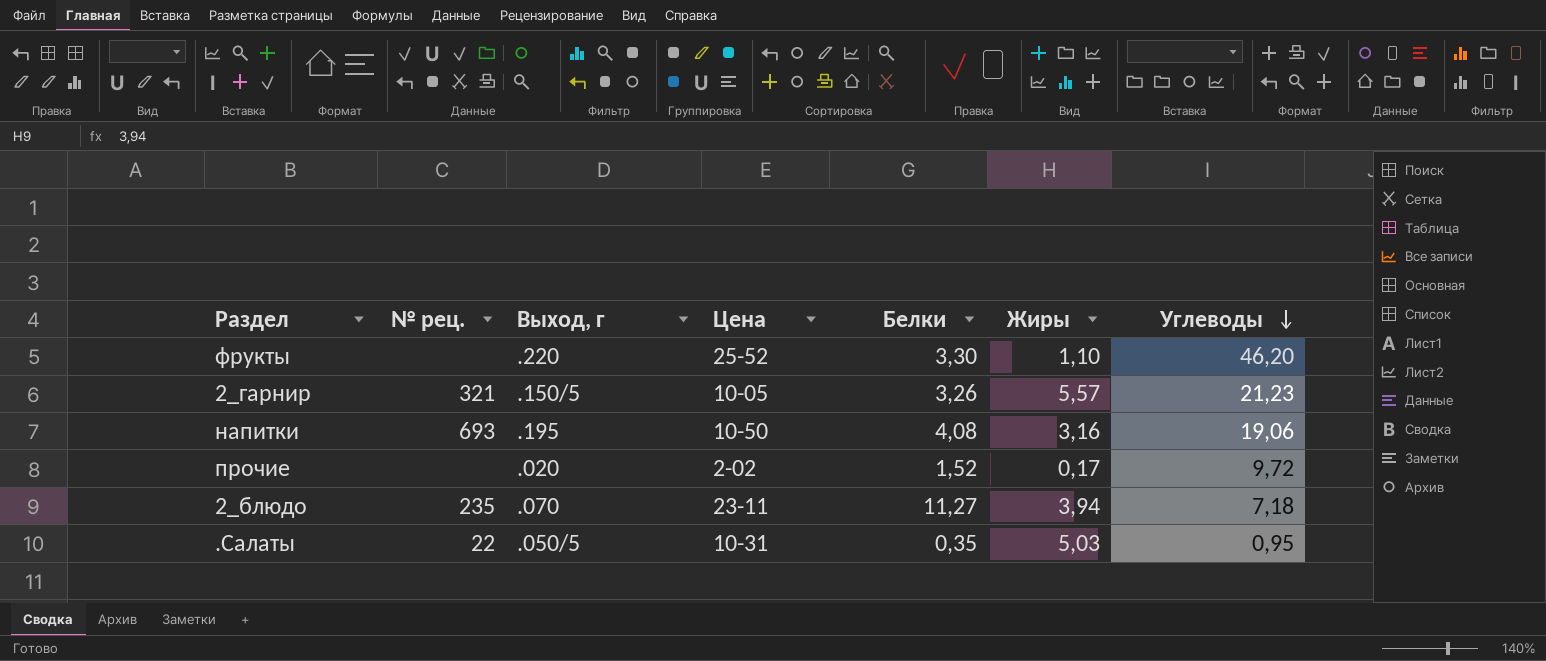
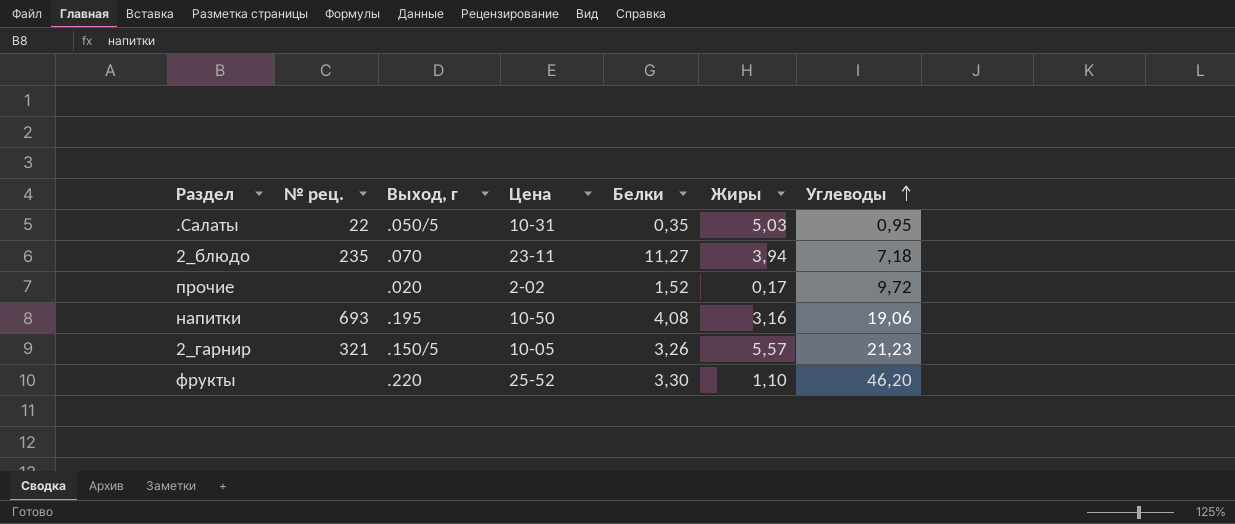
row order: Углеводы descending -> Углеводы ascending

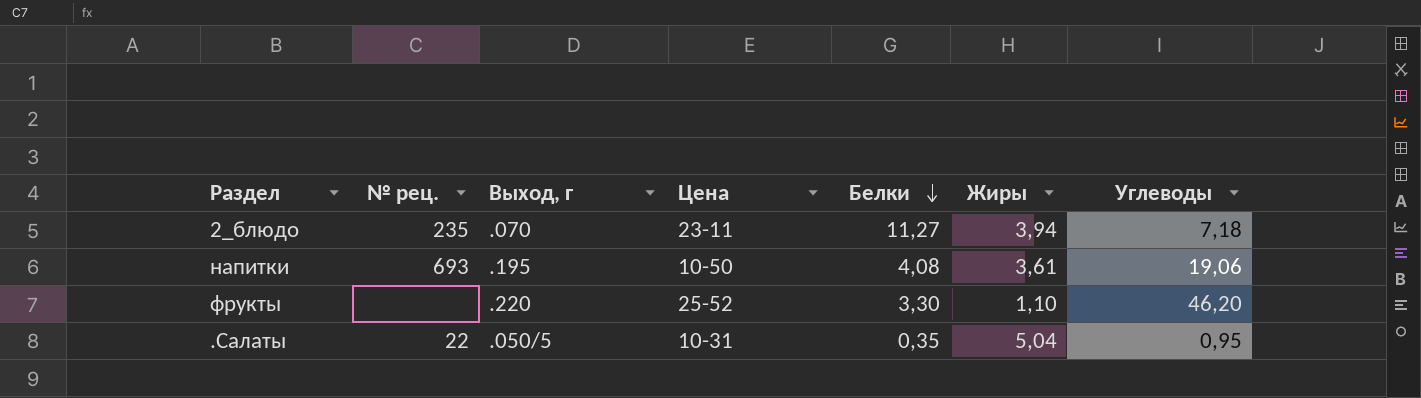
row order: Углеводы ascending -> Белки descending
row прочие: none | .020 | 2-02 | 1,52 | 0,17 | 9,72 -> none
row 2_гарнир: 321 | .150/5 | 10-05 | 3,26 | 5,57 | 21,23 -> none
напитки | Жиры: 3,16 -> 3,61
.Салаты | Жиры: 5,03 -> 5,04

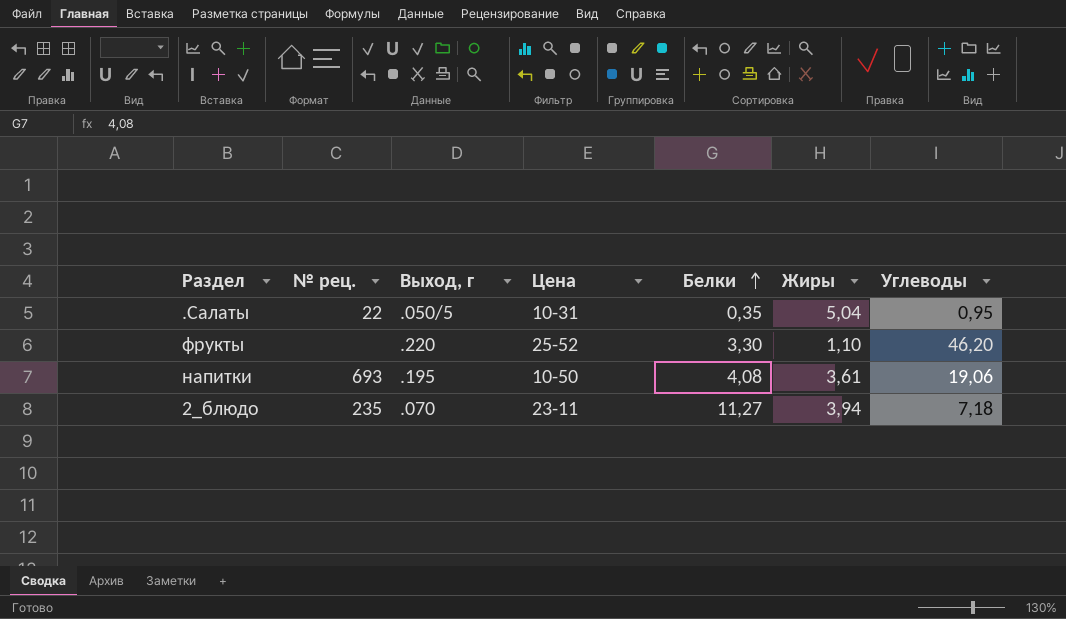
row order: Белки descending -> Белки ascending

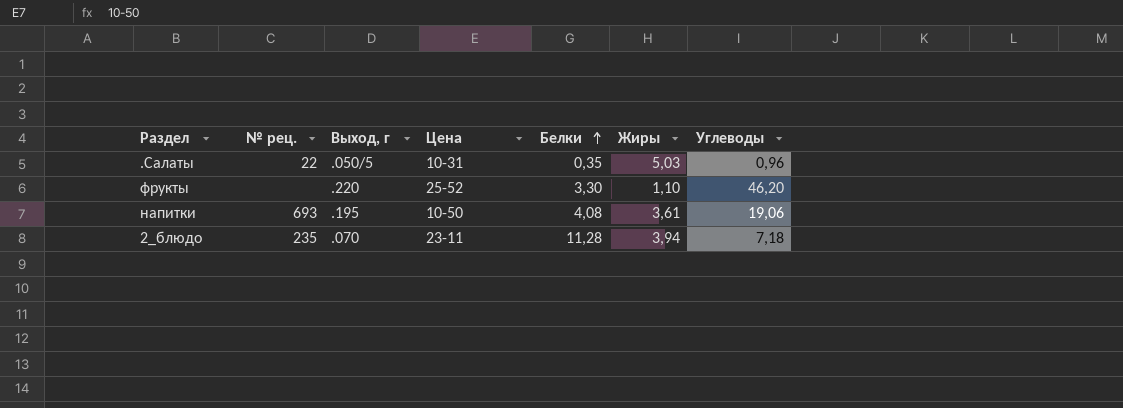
.Салаты | Жиры: 5,04 -> 5,03
.Салаты | Углеводы: 0,95 -> 0,96
2_блюдо | Белки: 11,27 -> 11,28

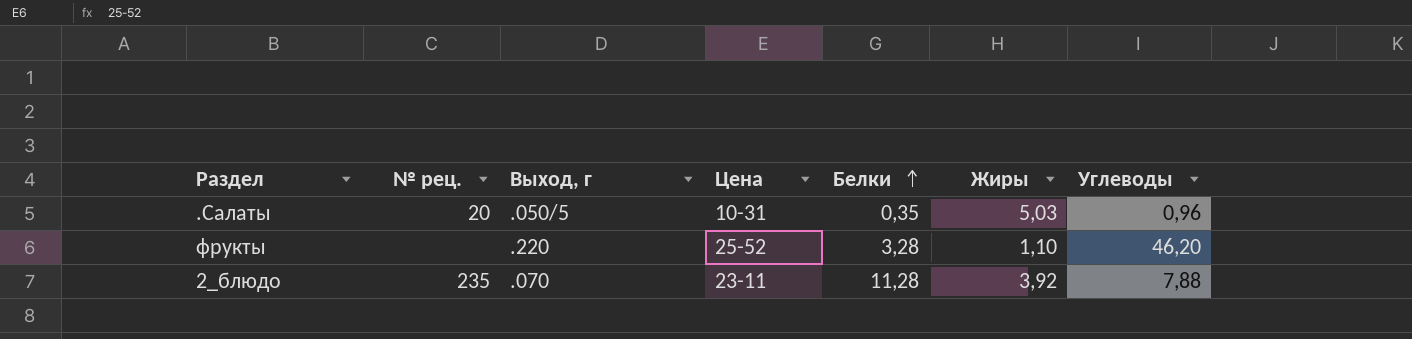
row напитки: 693 | .195 | 10-50 | 4,08 | 3,61 | 19,06 -> none
.Салаты | № рец.: 22 -> 20
фрукты | Белки: 3,30 -> 3,28
2_блюдо | Жиры: 3,94 -> 3,92
2_блюдо | Углеводы: 7,18 -> 7,88

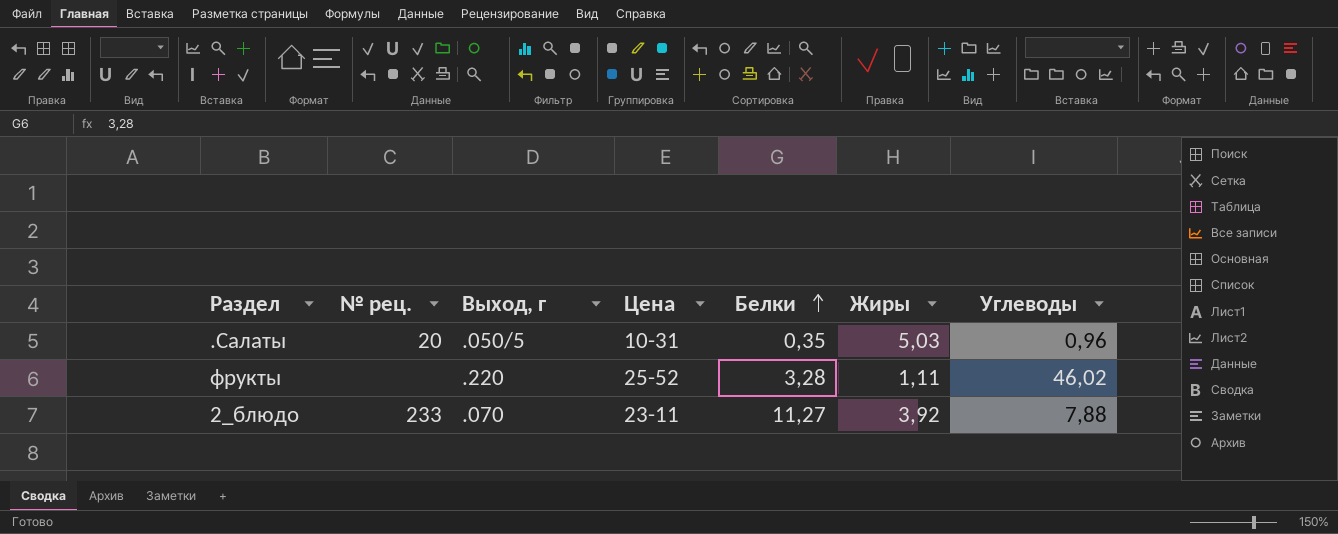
фрукты | Жиры: 1,10 -> 1,11
фрукты | Углеводы: 46,20 -> 46,02
2_блюдо | № рец.: 235 -> 233
2_блюдо | Белки: 11,28 -> 11,27

